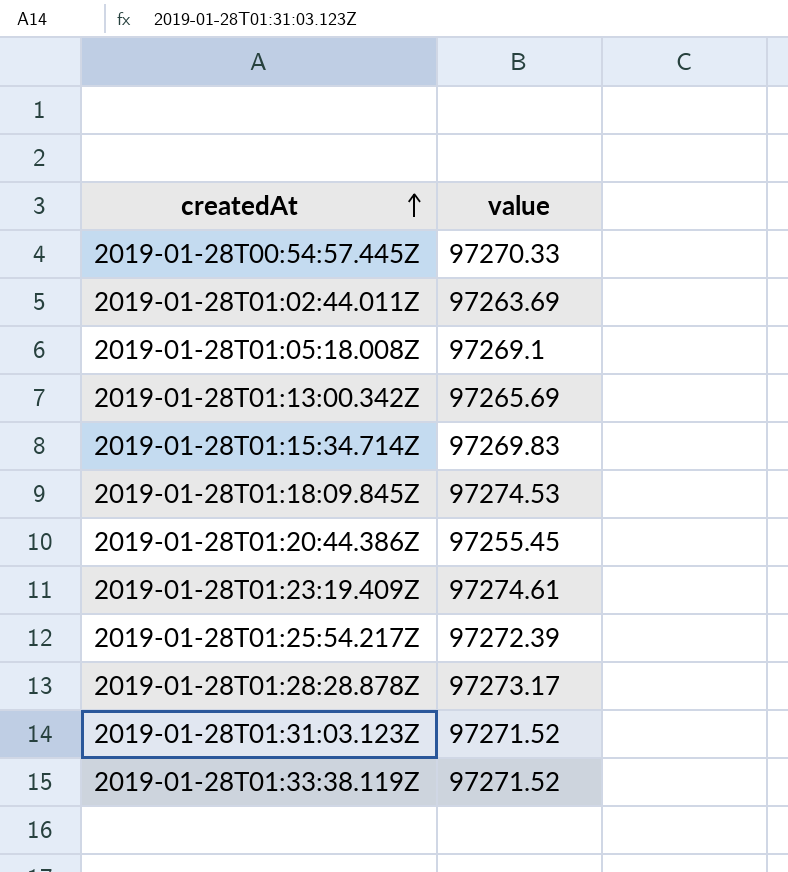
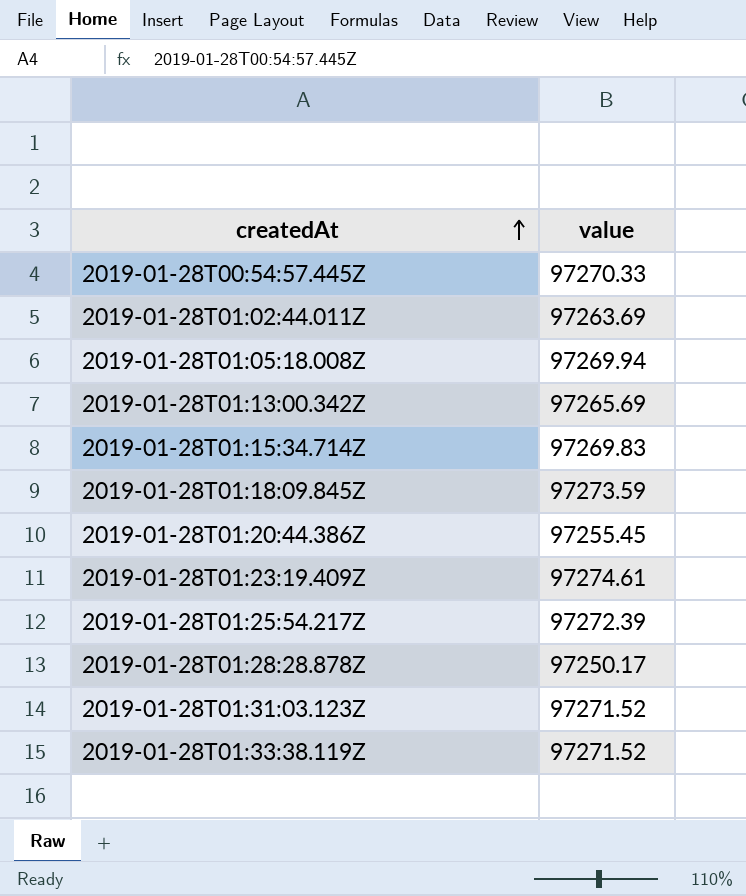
2019-01-28T01:05:18.008Z | value: 97269.1 -> 97269.94
2019-01-28T01:18:09.845Z | value: 97274.53 -> 97273.59
2019-01-28T01:28:28.878Z | value: 97273.17 -> 97250.17

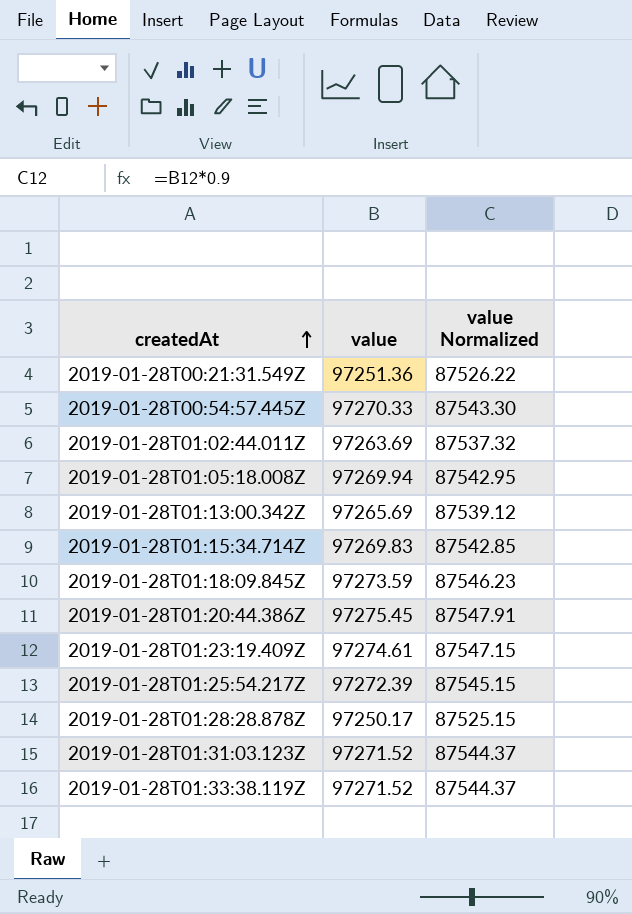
column value Normalized | formula: none -> [value] * 0.9
row 2019-01-28T00:21:31.549Z: none -> 97251.36 | 87526.22
2019-01-28T01:20:44.386Z | value: 97255.45 -> 97275.45

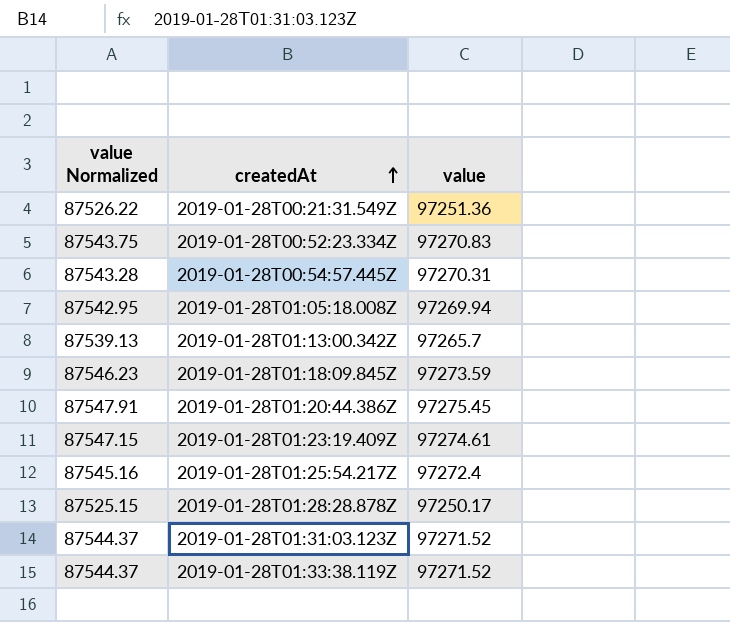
column value Normalized | position: 3 -> 1
row 2019-01-28T01:02:44.011Z: 97263.69 | 87537.32 -> none
row 2019-01-28T01:15:34.714Z: 97269.83 | 87542.85 -> none
row 2019-01-28T00:52:23.334Z: none -> 87543.75 | 97270.83
2019-01-28T00:54:57.445Z | value Normalized: 87543.30 -> 87543.28
2019-01-28T00:54:57.445Z | value: 97270.33 -> 97270.31
2019-01-28T01:13:00.342Z | value Normalized: 87539.12 -> 87539.13
2019-01-28T01:13:00.342Z | value: 97265.69 -> 97265.7
2019-01-28T01:25:54.217Z | value Normalized: 87545.15 -> 87545.16
2019-01-28T01:25:54.217Z | value: 97272.39 -> 97272.4

